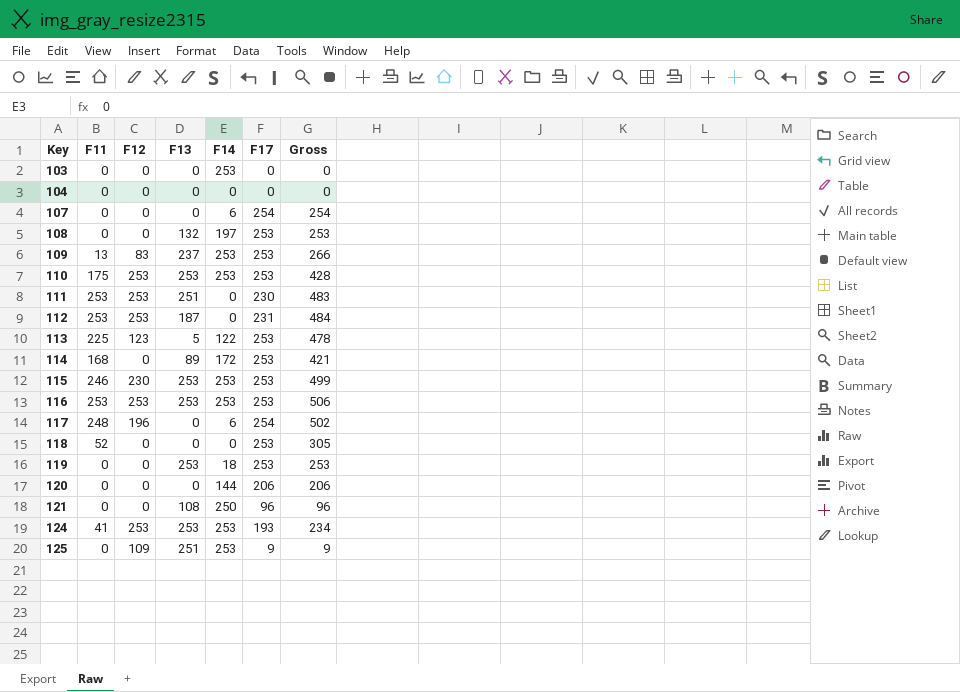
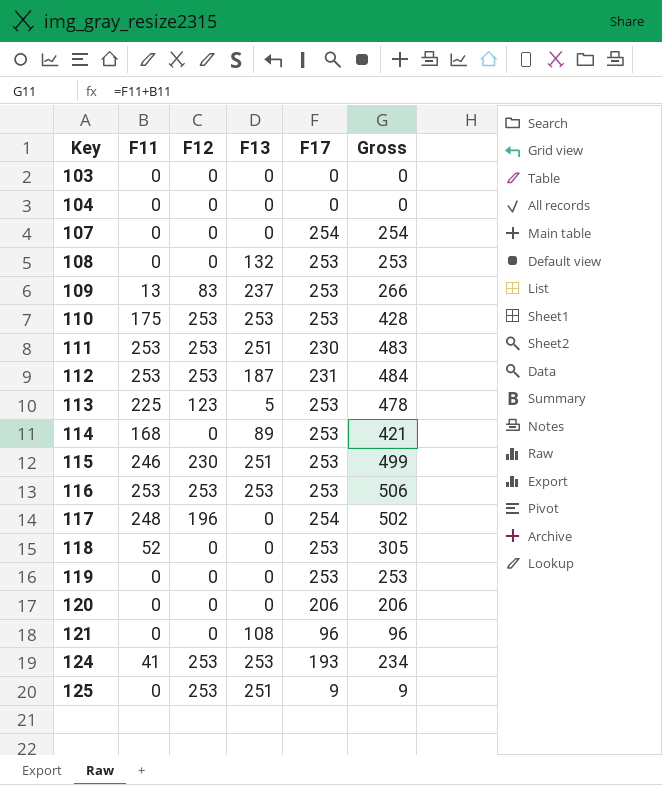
column F14 | position: 5 -> none
115 | F13: 253 -> 251
119 | F13: 253 -> 0
125 | F12: 109 -> 253

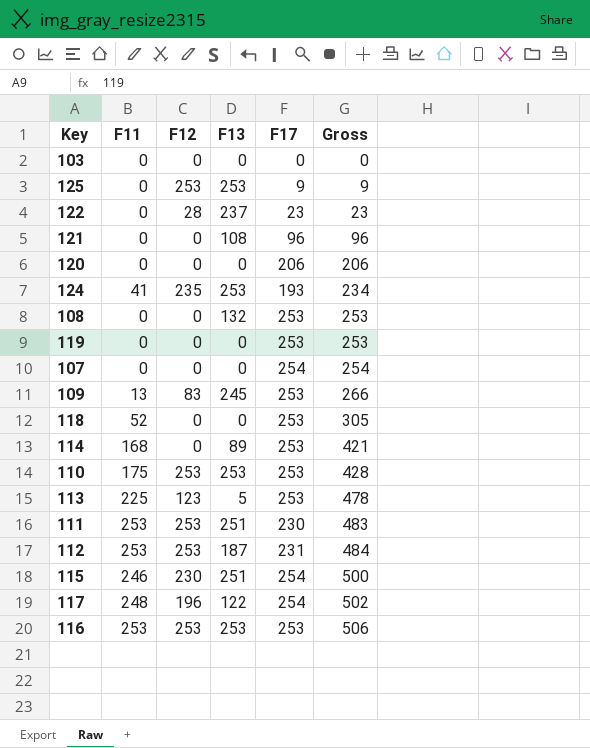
row order: Key ascending -> Gross ascending
row 104: 0 | 0 | 0 | 0 | 0 -> none
125 | F13: 251 -> 253
row 122: none -> 0 | 28 | 237 | 23 | 23
124 | F12: 253 -> 235
109 | F13: 237 -> 245
115 | F17: 253 -> 254
115 | Gross: 499 -> 500
117 | F13: 0 -> 122

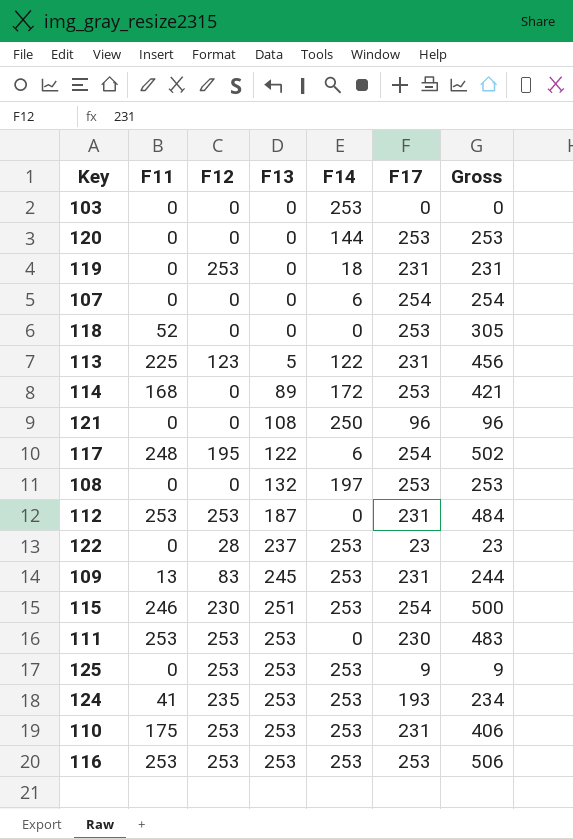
row order: Gross ascending -> F13 ascending
column F14 | position: none -> 5
120 | F17: 206 -> 253
120 | Gross: 206 -> 253
119 | F12: 0 -> 253
119 | F17: 253 -> 231
119 | Gross: 253 -> 231
113 | F17: 253 -> 231
113 | Gross: 478 -> 456
117 | F12: 196 -> 195
109 | F17: 253 -> 231
109 | Gross: 266 -> 244
111 | F13: 251 -> 253
110 | F17: 253 -> 231
110 | Gross: 428 -> 406

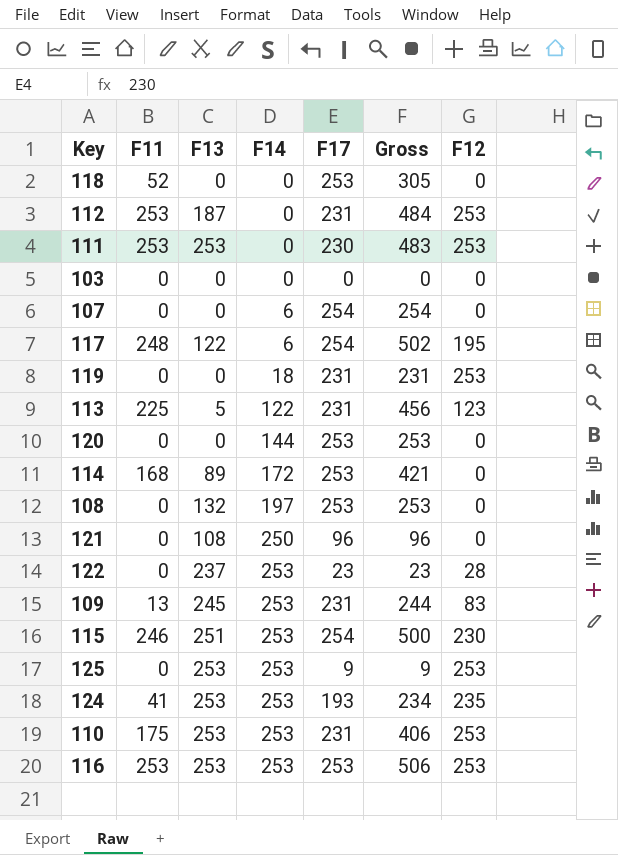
row order: F13 ascending -> F14 ascending
column F12 | position: 3 -> 7
103 | F14: 253 -> 0

